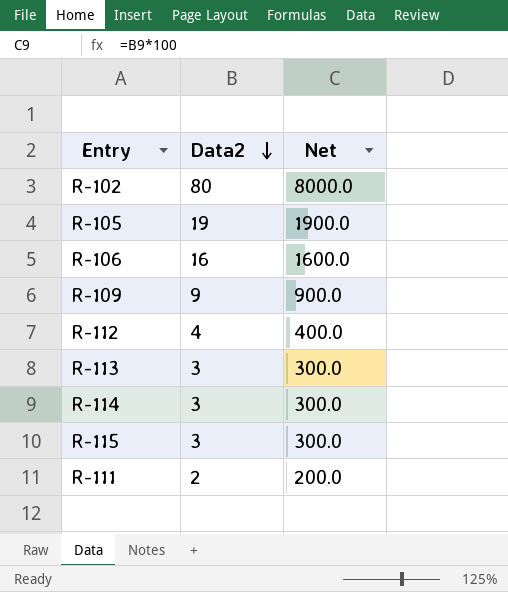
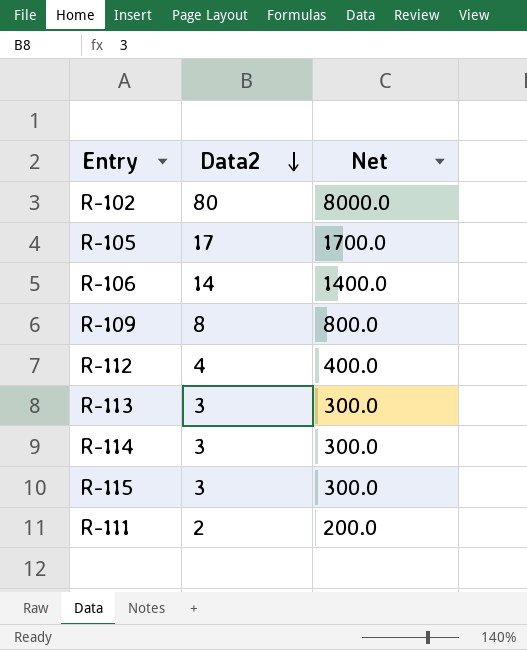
R-105 | Data2: 19 -> 17
R-105 | Net: 1900.0 -> 1700.0
R-106 | Data2: 16 -> 14
R-106 | Net: 1600.0 -> 1400.0
R-109 | Data2: 9 -> 8
R-109 | Net: 900.0 -> 800.0

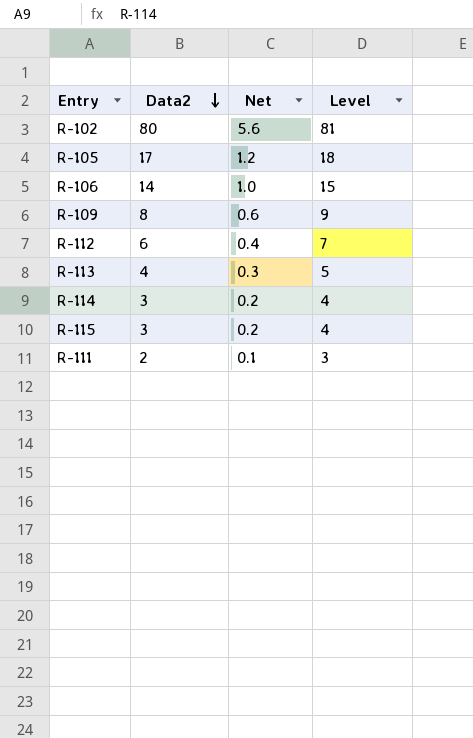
column Net | formula: [Data2] * 100 -> [Data2] * 0.07
column Level | formula: none -> [Data2] + 1
R-112 | Data2: 4 -> 6
R-113 | Data2: 3 -> 4

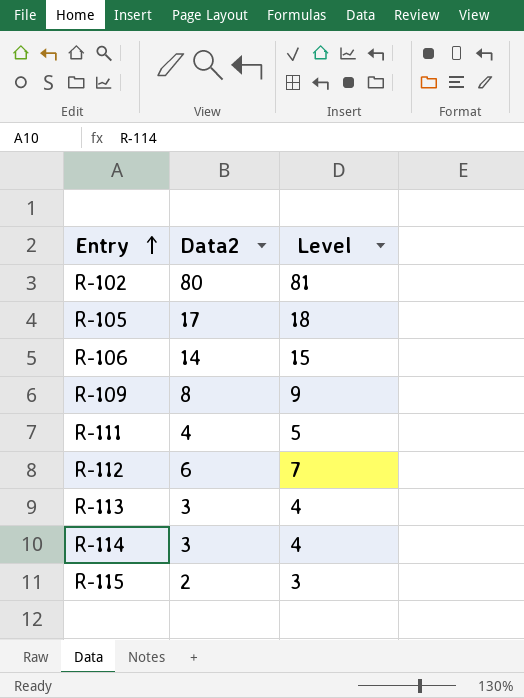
row order: Data2 descending -> Entry ascending
column Net | formula: [Data2] * 0.07 -> none
R-111 | Data2: 2 -> 4
R-111 | Level: 3 -> 5
R-113 | Data2: 4 -> 3
R-113 | Level: 5 -> 4
R-115 | Data2: 3 -> 2
R-115 | Level: 4 -> 3

